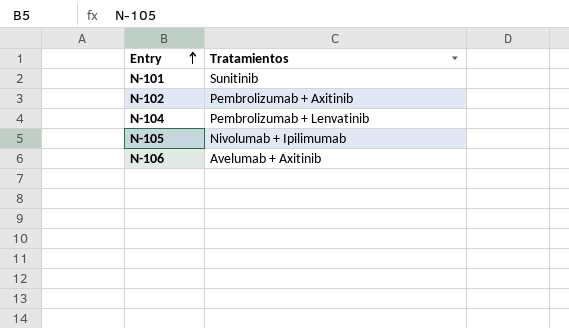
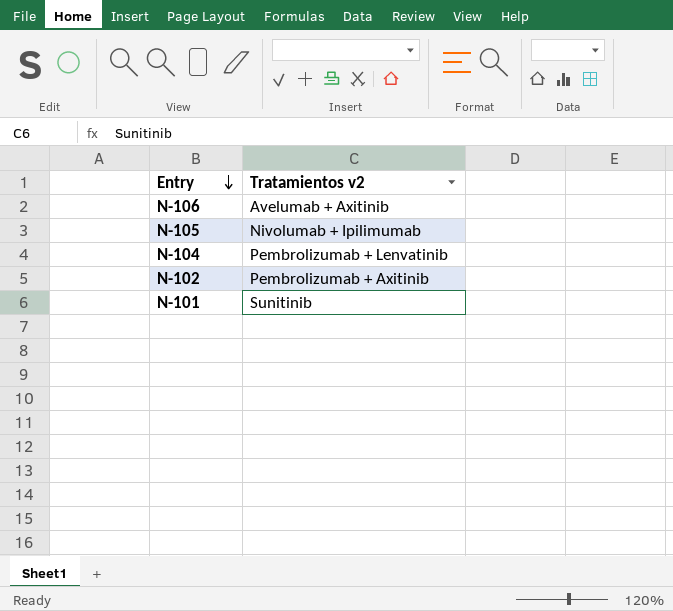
row order: Entry ascending -> Entry descending
column name: Tratamientos -> Tratamientos v2

